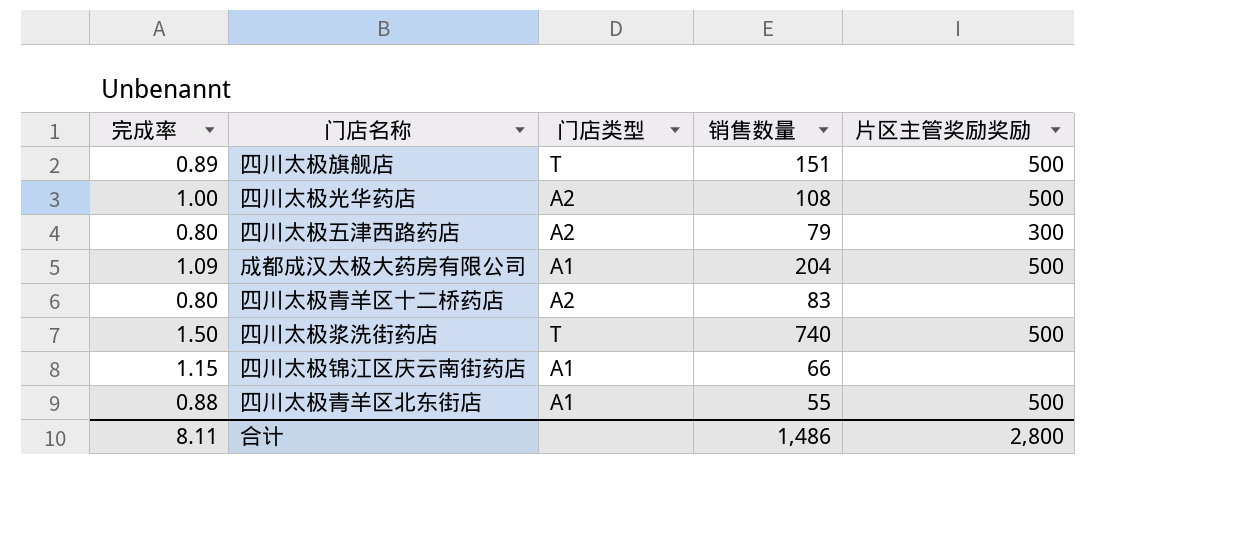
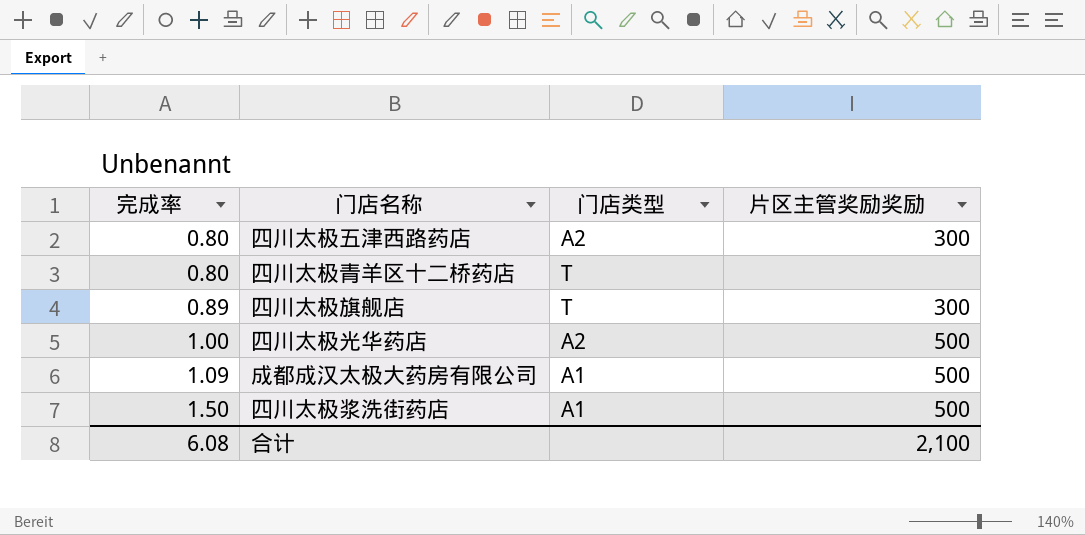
row order: none -> 完成率 ascending
column 销售数量 | position: 4 -> none
row 四川太极锦江区庆云南街药店: 1.15 | A1 | 66 | none -> none
row 四川太极青羊区北东街店: 0.88 | A1 | 55 | 500 -> none
四川太极青羊区十二桥药店 | 门店类型: A2 -> T
四川太极旗舰店 | 片区主管奖励奖励: 500 -> 300
四川太极浆洗街药店 | 门店类型: T -> A1
合计 | 完成率: 8.11 -> 6.08
合计 | 片区主管奖励奖励: 2,800 -> 2,100

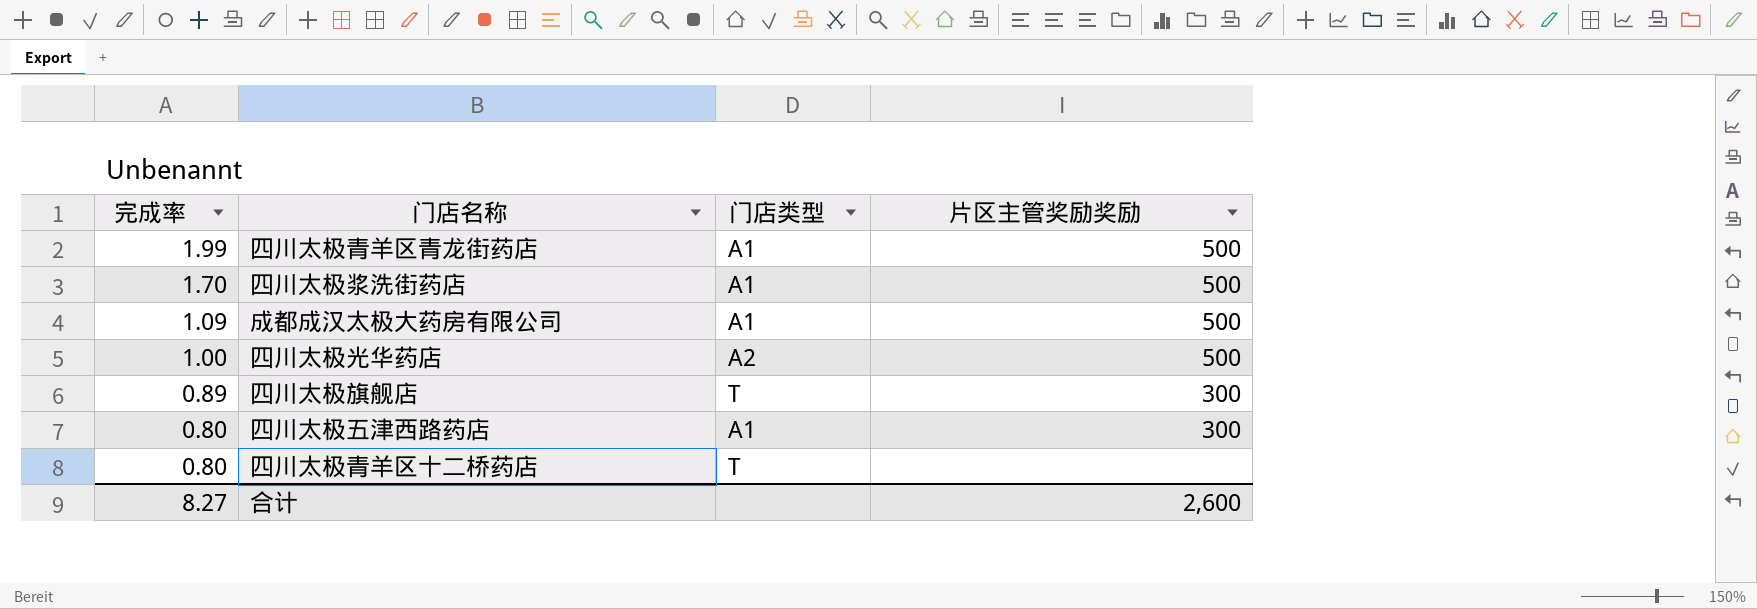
row order: 完成率 ascending -> 完成率 descending
row 四川太极青羊区青龙街药店: none -> 1.99 | A1 | 500
四川太极浆洗街药店 | 完成率: 1.50 -> 1.70
四川太极五津西路药店 | 门店类型: A2 -> A1
合计 | 完成率: 6.08 -> 8.27
合计 | 片区主管奖励奖励: 2,100 -> 2,600

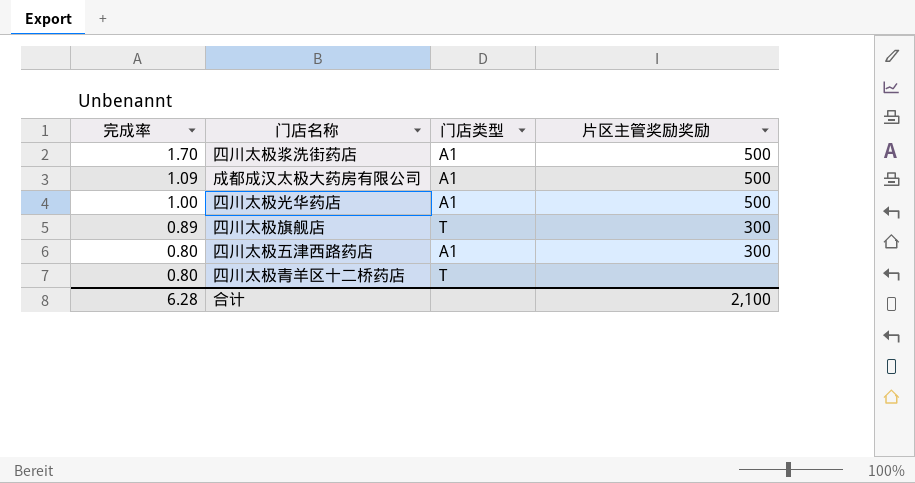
row 四川太极青羊区青龙街药店: 1.99 | A1 | 500 -> none
四川太极光华药店 | 门店类型: A2 -> A1
合计 | 完成率: 8.27 -> 6.28
合计 | 片区主管奖励奖励: 2,600 -> 2,100

